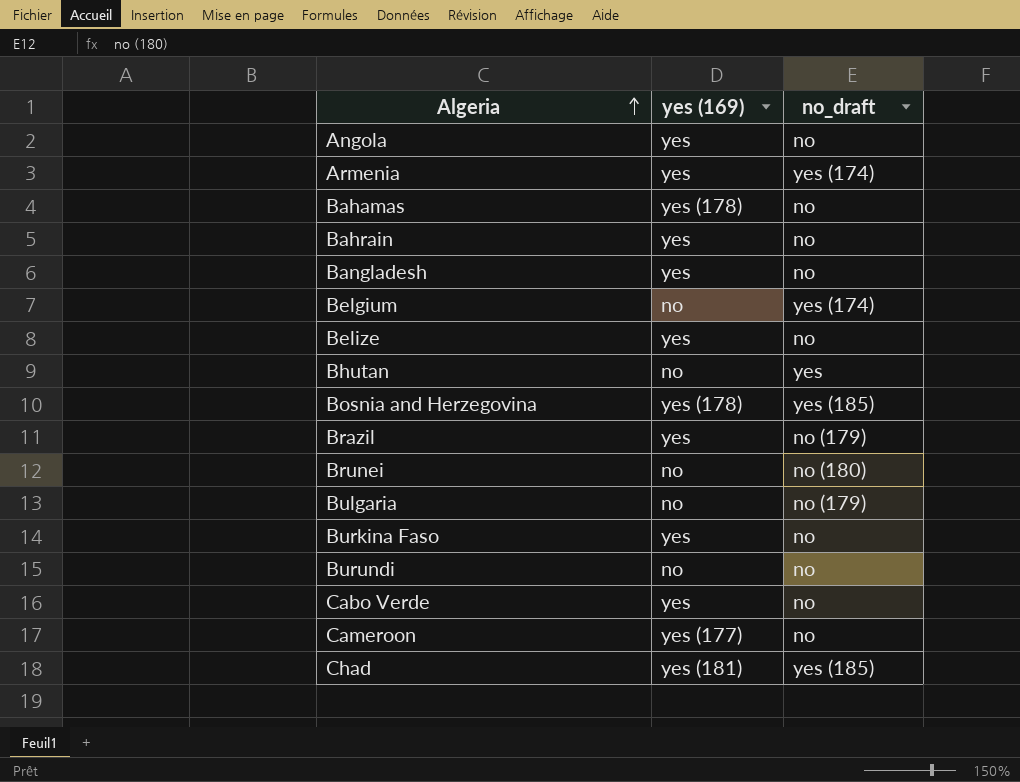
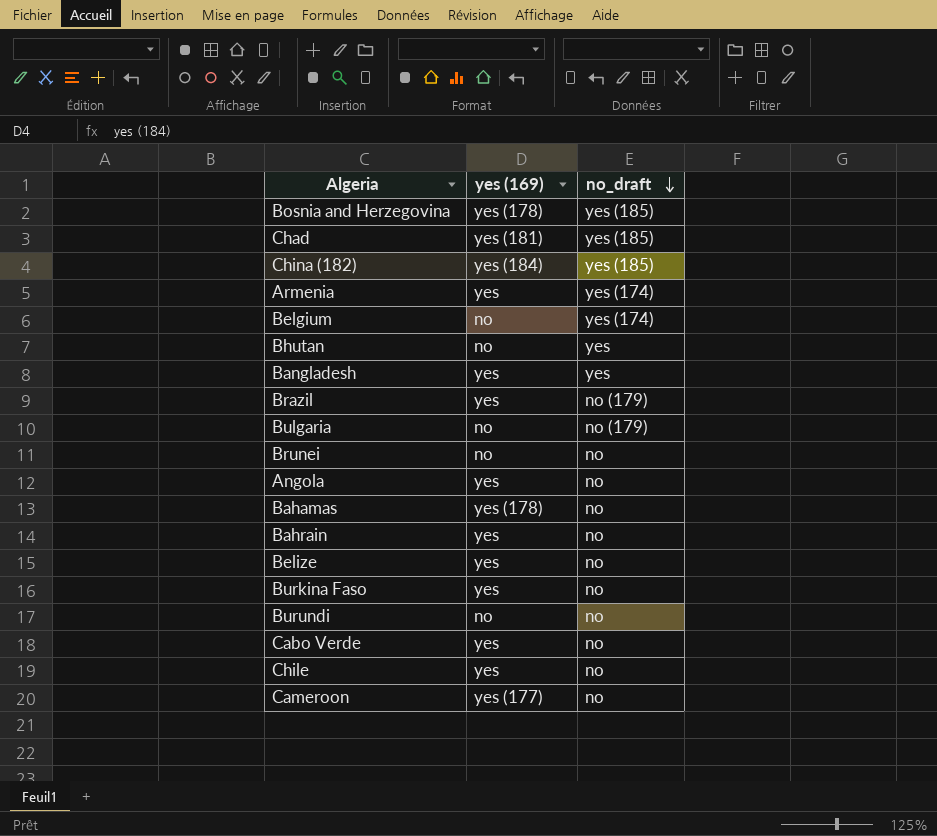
row order: Algeria ascending -> no_draft descending
row China (182): none -> yes (184) | yes (185)
Bangladesh | no_draft: no -> yes
Brunei | no_draft: no (180) -> no
row Chile: none -> yes | no

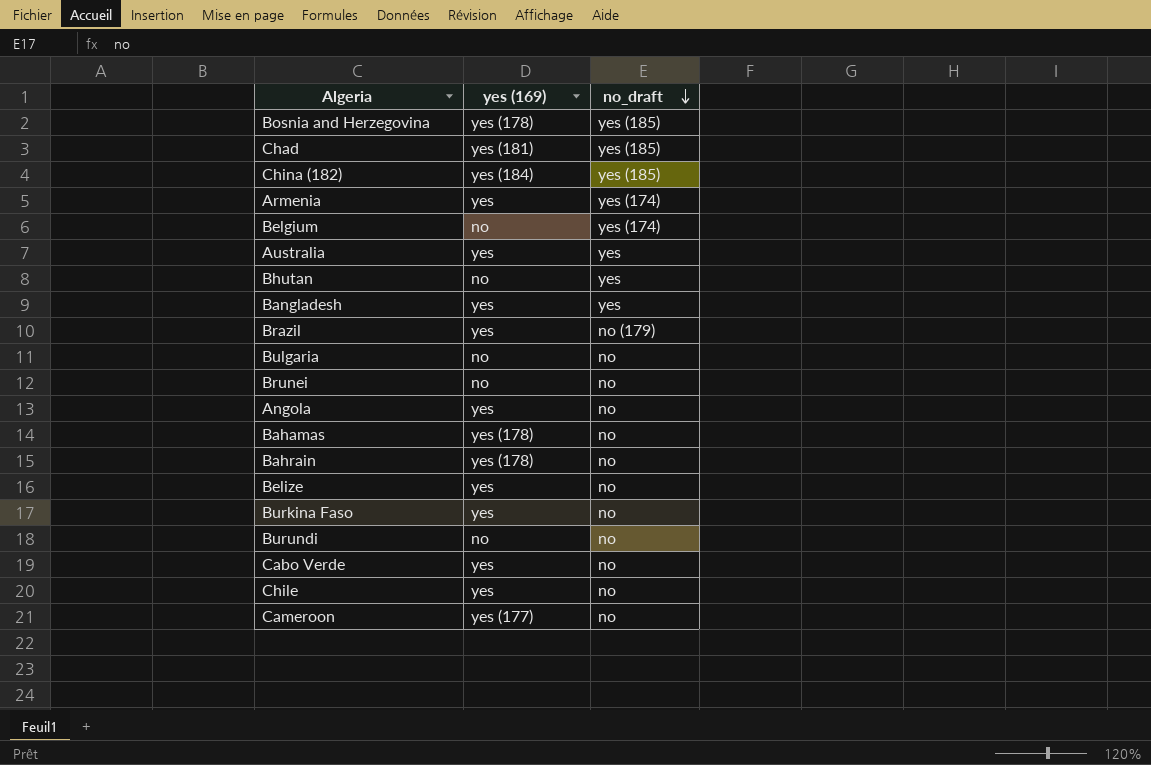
row Australia: none -> yes | yes
Bulgaria | no_draft: no (179) -> no
Bahrain | yes (169): yes -> yes (178)

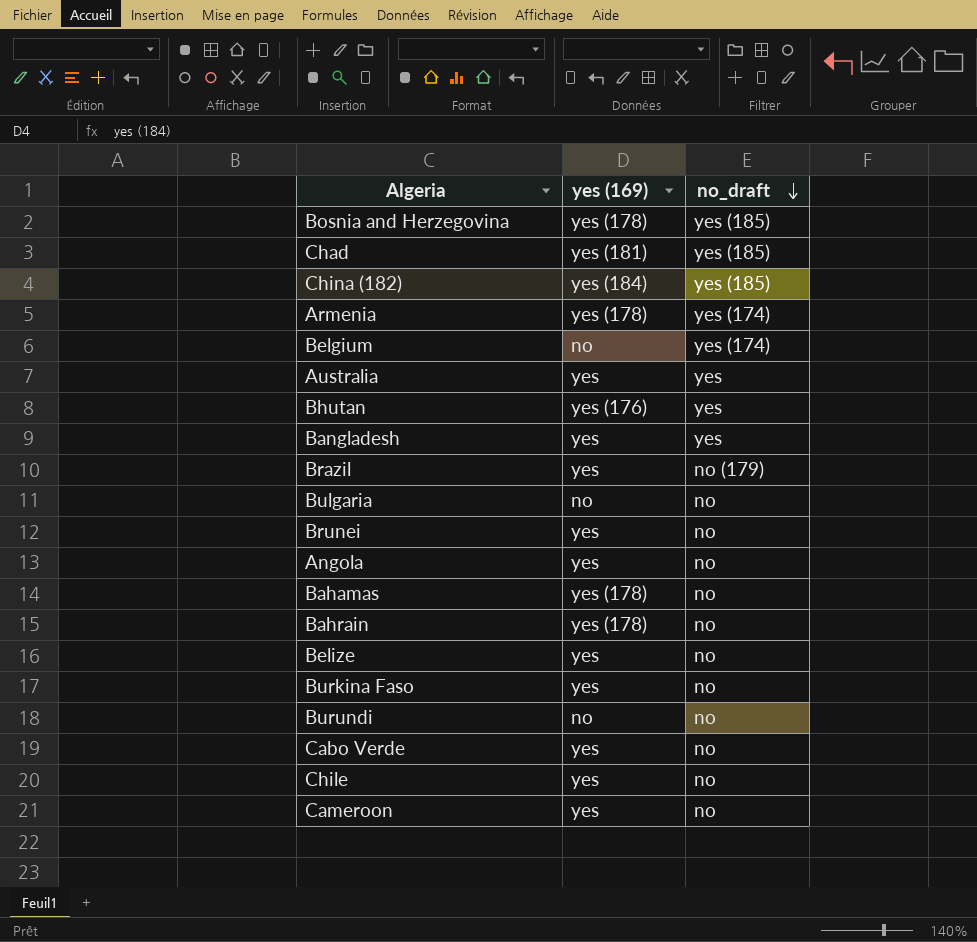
Armenia | yes (169): yes -> yes (178)
Bhutan | yes (169): no -> yes (176)
Brunei | yes (169): no -> yes
Cameroon | yes (169): yes (177) -> yes

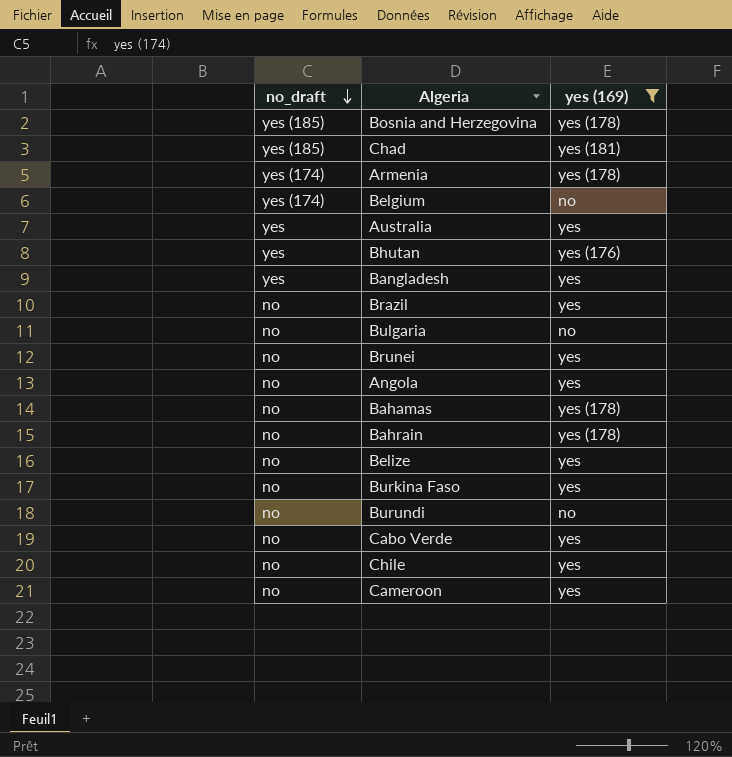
filter: none -> yes (169) != yes (184)
column no_draft | position: 3 -> 1
Brazil | no_draft: no (179) -> no

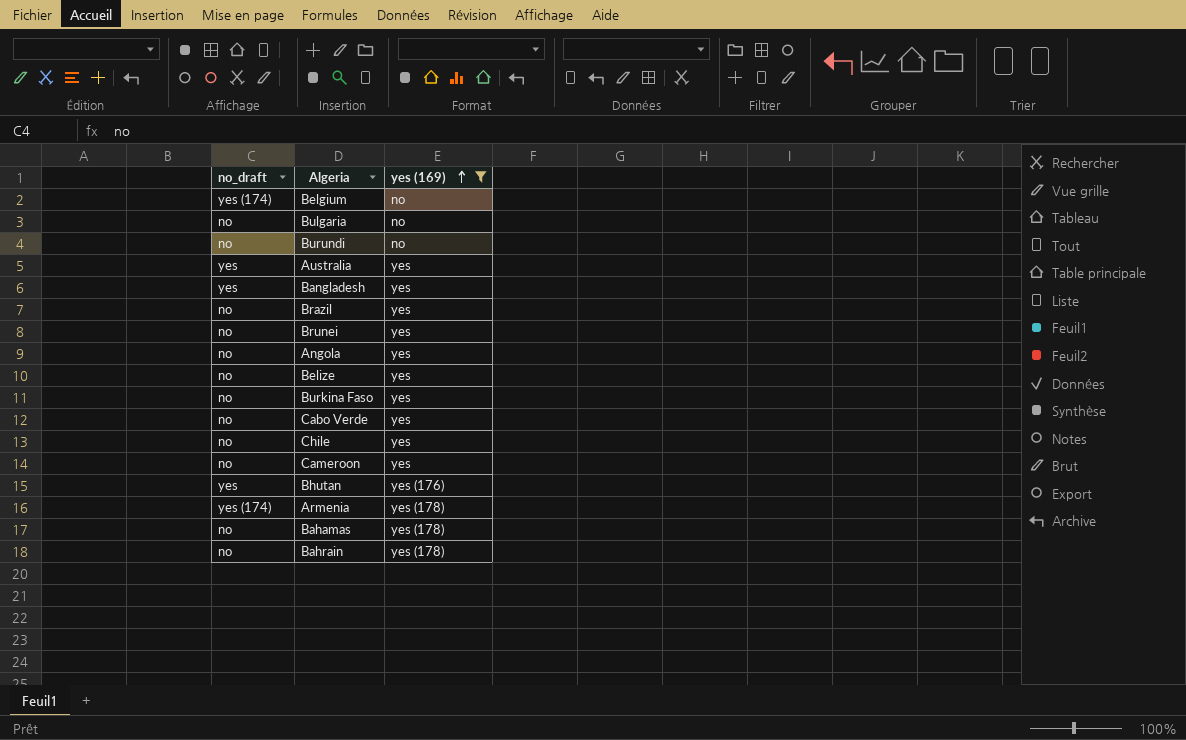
row order: no_draft descending -> yes (169) ascending
row Bosnia and Herzegovina: yes (185) | yes (178) -> none
row Chad: yes (185) | yes (181) -> none

